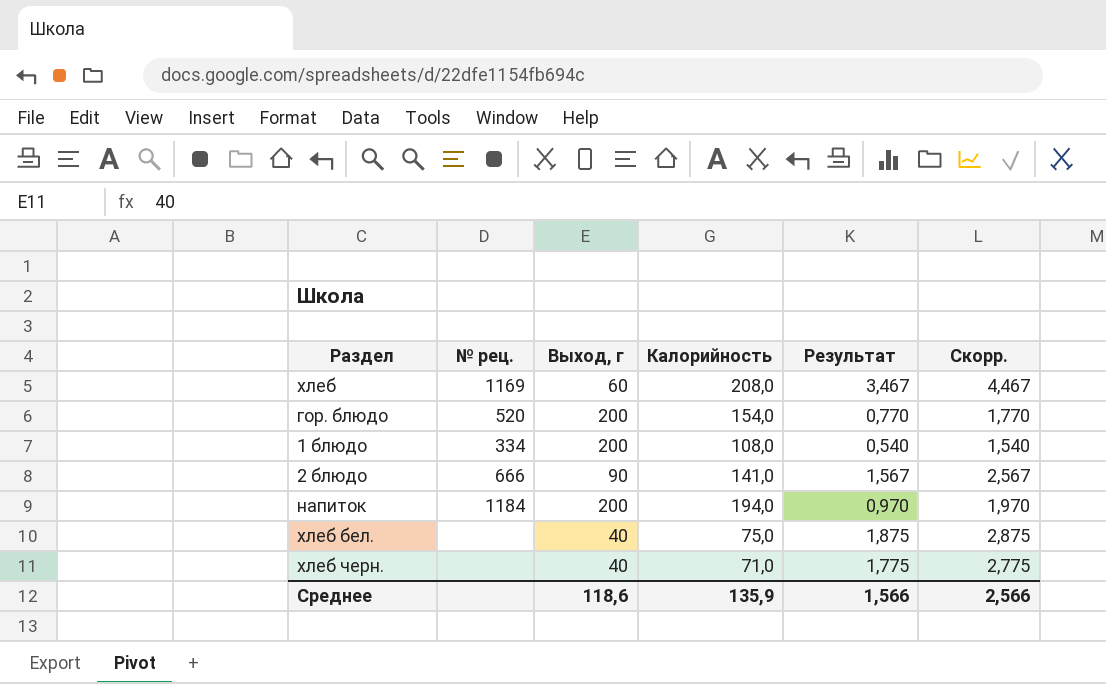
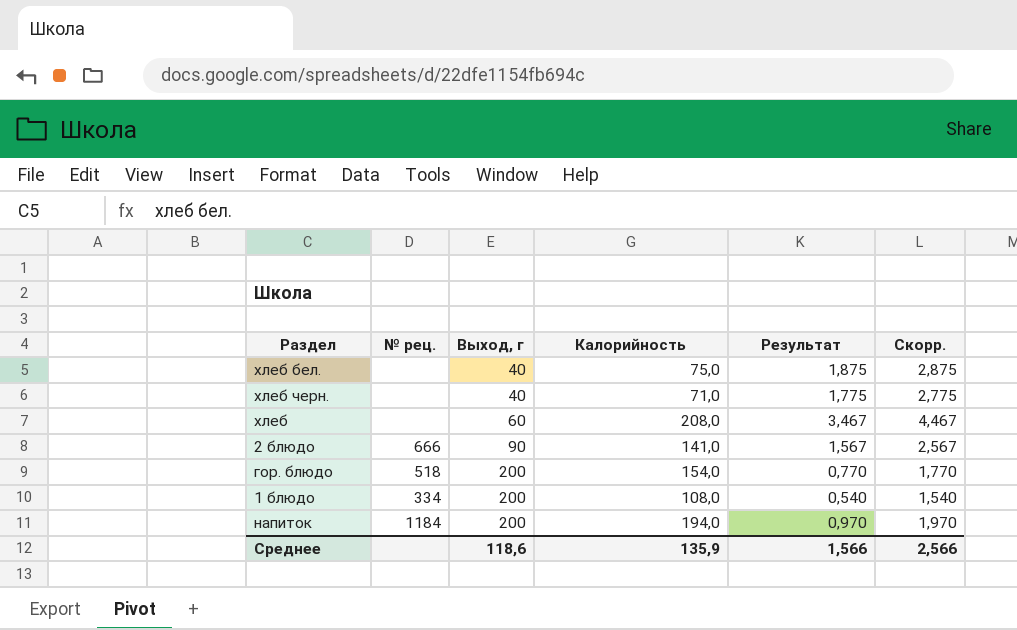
row order: none -> Выход, г ascending
хлеб | № рец.: 1169 -> none
гор. блюдо | № рец.: 520 -> 518

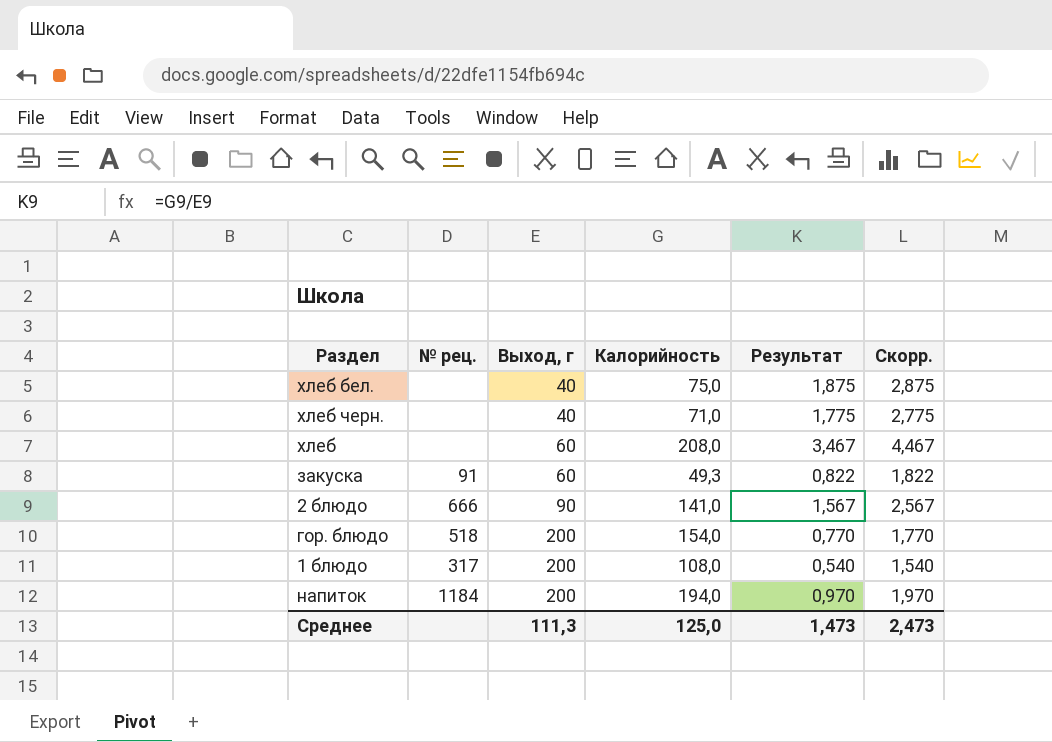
row закуска: none -> 91 | 60 | 49,3 | 0,822 | 1,822
1 блюдо | № рец.: 334 -> 317
Среднее | Выход, г: 118,6 -> 111,3
Среднее | Калорийность: 135,9 -> 125,0
Среднее | Результат: 1,566 -> 1,473
Среднее | Скорр.: 2,566 -> 2,473

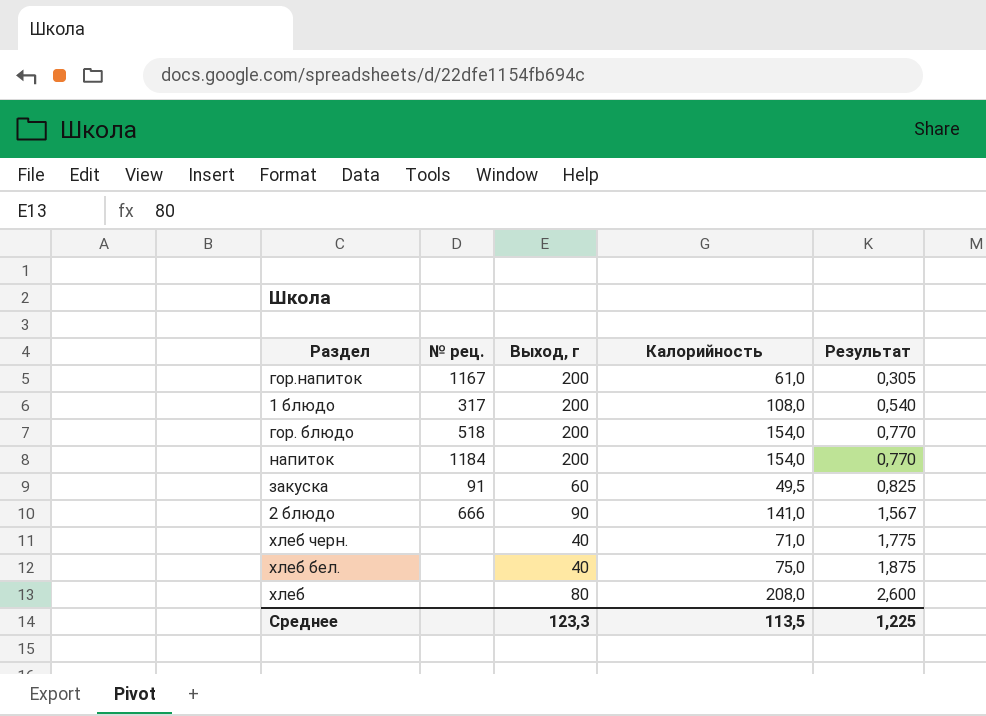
row order: Выход, г ascending -> Результат ascending
column Скорр. | formula: [Результат] + 1 -> none
row гор.напиток: none -> 1167 | 200 | 61,0 | 0,305
напиток | Калорийность: 194,0 -> 154,0
напиток | Результат: 0,970 -> 0,770
закуска | Калорийность: 49,3 -> 49,5
закуска | Результат: 0,822 -> 0,825
хлеб | Выход, г: 60 -> 80
хлеб | Результат: 3,467 -> 2,600
Среднее | Выход, г: 111,3 -> 123,3
Среднее | Калорийность: 125,0 -> 113,5
Среднее | Результат: 1,473 -> 1,225

